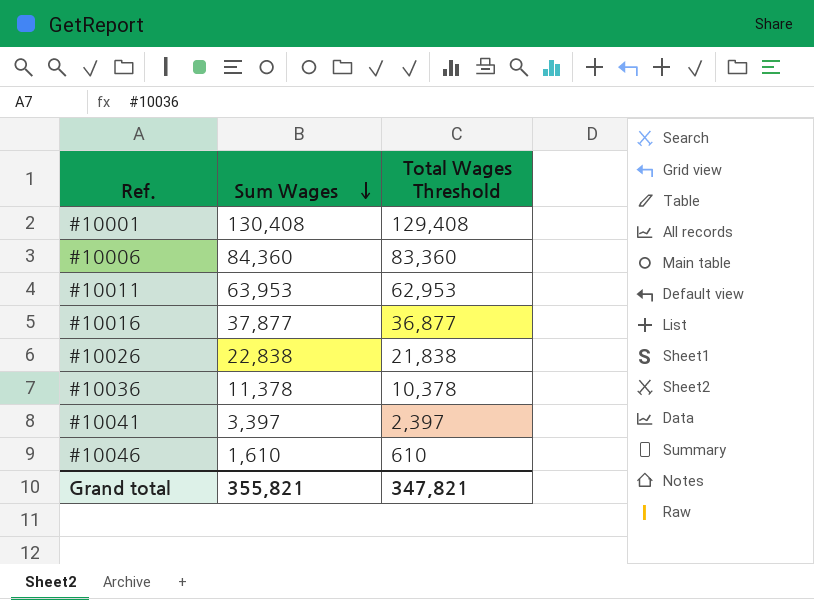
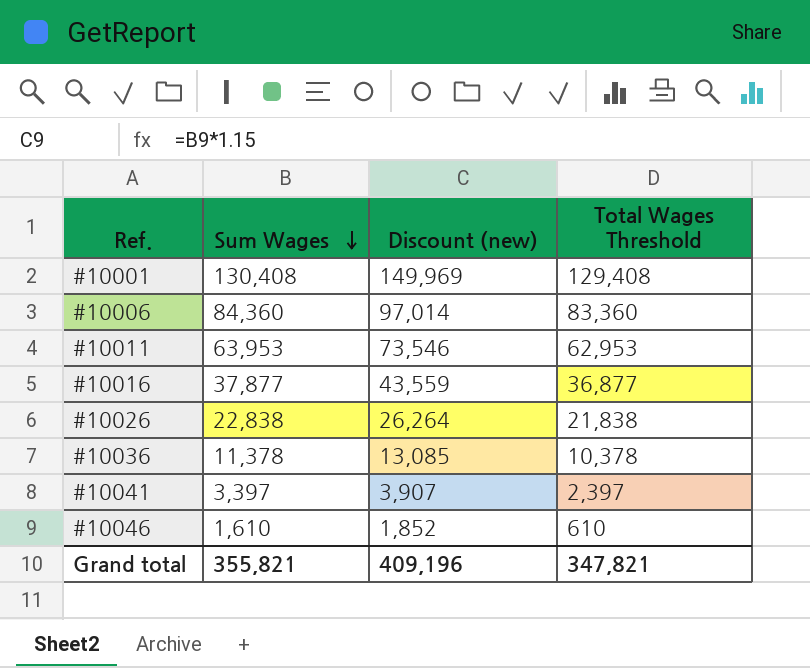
column Discount (new) | formula: none -> [Sum Wages] * 1.15

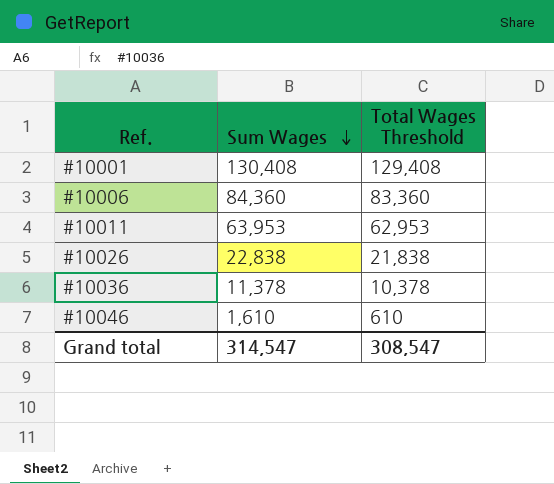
column Discount (new) | formula: [Sum Wages] * 1.15 -> none
row #10016: 37,877 | 43,559 | 36,877 -> none
row #10041: 3,397 | 3,907 | 2,397 -> none
Grand total | Sum Wages: 355,821 -> 314,547
Grand total | Total Wages Threshold: 347,821 -> 308,547

